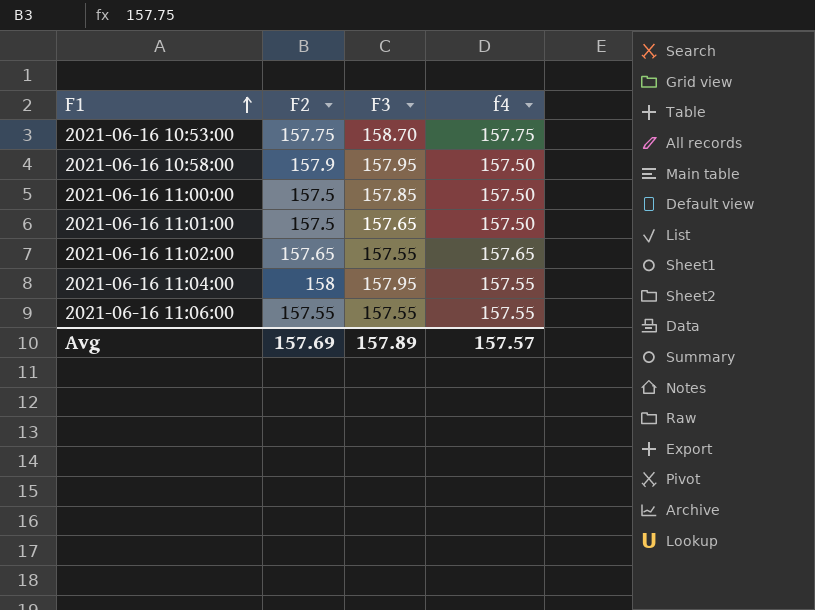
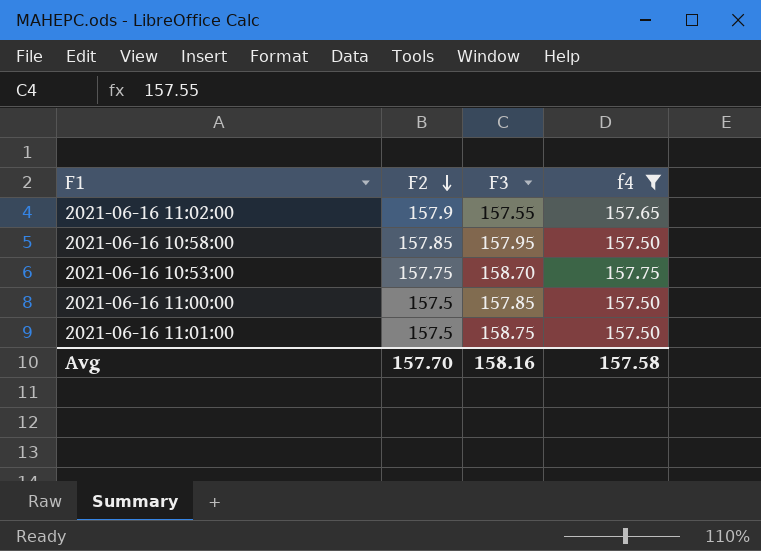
filter: none -> f4 != 157.55
row order: F1 ascending -> F2 descending
2021-06-16 11:02:00 | F2: 157.65 -> 157.9
2021-06-16 10:58:00 | F2: 157.9 -> 157.85
2021-06-16 11:01:00 | F3: 157.65 -> 158.75
Avg | F2: 157.69 -> 157.70
Avg | F3: 157.89 -> 158.16
Avg | f4: 157.57 -> 157.58

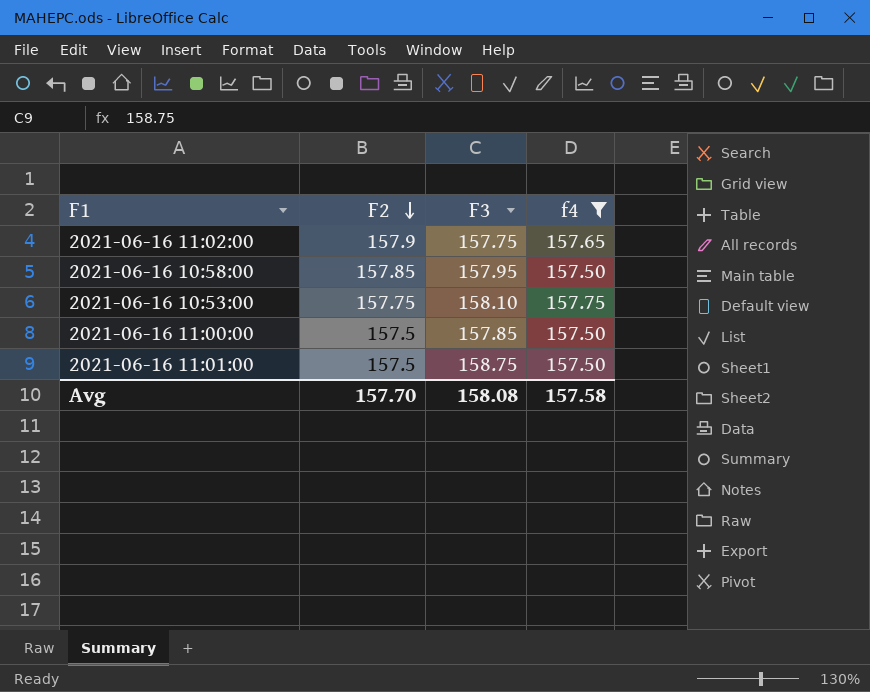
2021-06-16 11:02:00 | F3: 157.55 -> 157.75
2021-06-16 10:53:00 | F3: 158.70 -> 158.10
Avg | F3: 158.16 -> 158.08

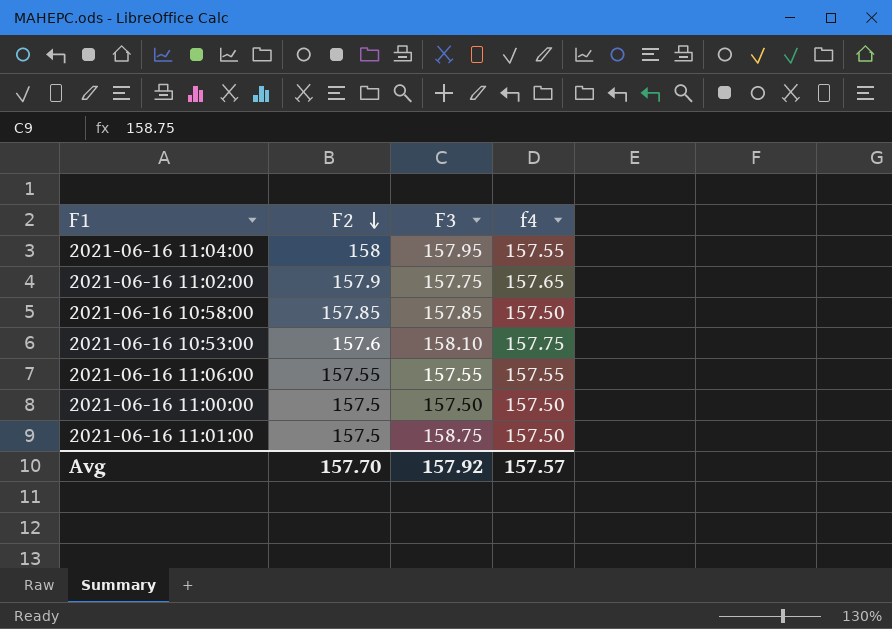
filter: f4 != 157.55 -> none
2021-06-16 10:58:00 | F3: 157.95 -> 157.85
2021-06-16 10:53:00 | F2: 157.75 -> 157.6
2021-06-16 11:00:00 | F3: 157.85 -> 157.50
Avg | F3: 158.08 -> 157.92
Avg | f4: 157.58 -> 157.57

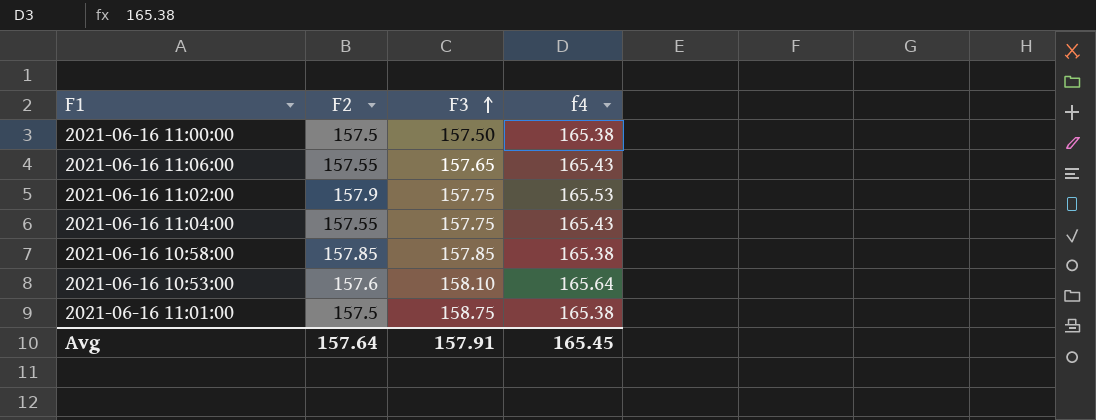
row order: F2 descending -> F3 ascending
2021-06-16 11:00:00 | f4: 157.50 -> 165.38
2021-06-16 11:06:00 | F3: 157.55 -> 157.65
2021-06-16 11:06:00 | f4: 157.55 -> 165.43
2021-06-16 11:02:00 | f4: 157.65 -> 165.53
2021-06-16 11:04:00 | F2: 158 -> 157.55
2021-06-16 11:04:00 | F3: 157.95 -> 157.75
2021-06-16 11:04:00 | f4: 157.55 -> 165.43
2021-06-16 10:58:00 | f4: 157.50 -> 165.38
2021-06-16 10:53:00 | f4: 157.75 -> 165.64
2021-06-16 11:01:00 | f4: 157.50 -> 165.38
Avg | F2: 157.70 -> 157.64
Avg | F3: 157.92 -> 157.91
Avg | f4: 157.57 -> 165.45

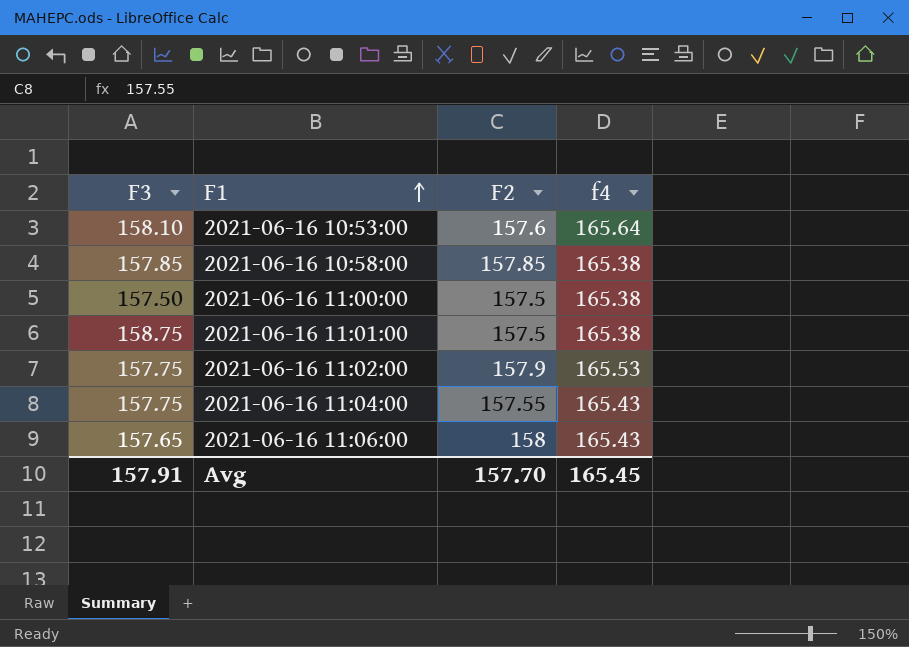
row order: F3 ascending -> F1 ascending
column F3 | position: 3 -> 1
2021-06-16 11:06:00 | F2: 157.55 -> 158
Avg | F2: 157.64 -> 157.70

